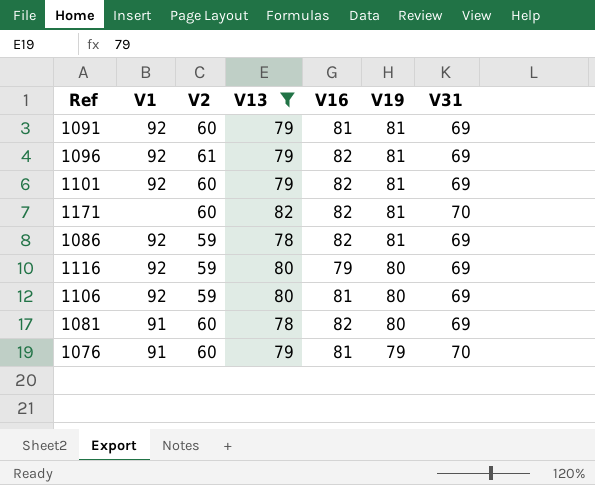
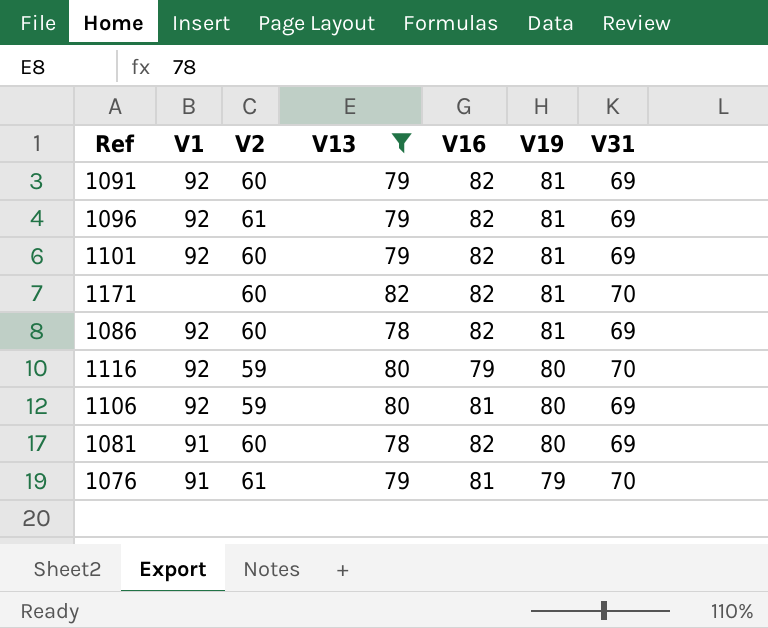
1091 | V16: 81 -> 82
1086 | V2: 59 -> 60
1116 | V31: 69 -> 70
1076 | V2: 60 -> 61

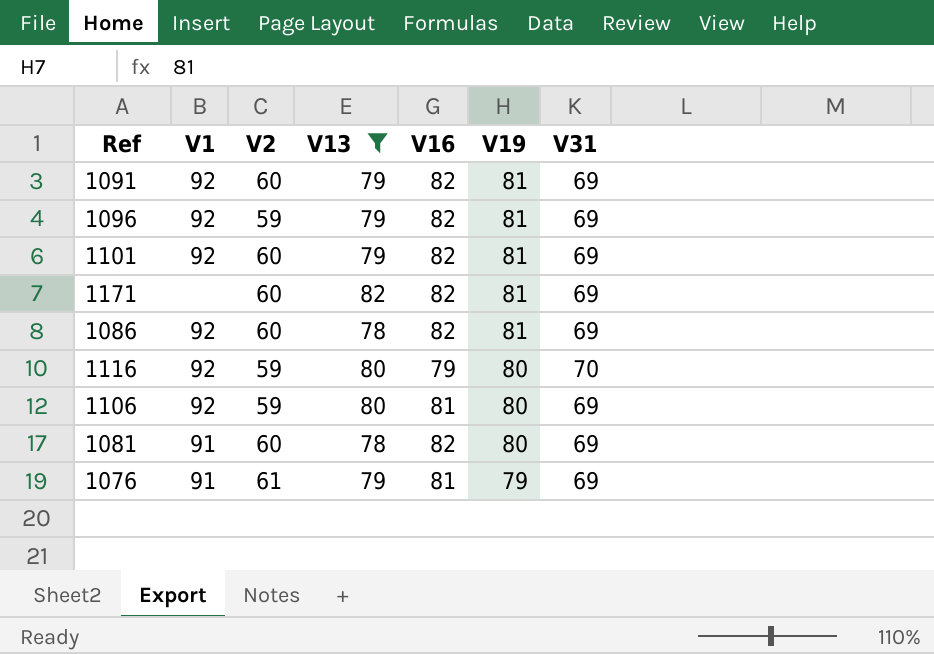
1096 | V2: 61 -> 59
1171 | V31: 70 -> 69
1076 | V31: 70 -> 69

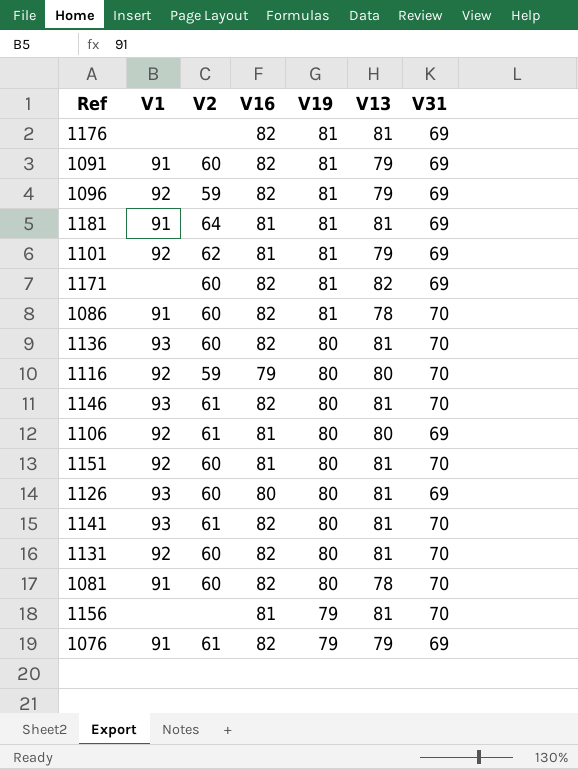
filter: V13 != 81 -> none
column V13 | position: 4 -> 6
1091 | V1: 92 -> 91
1101 | V2: 60 -> 62
1101 | V16: 82 -> 81
1086 | V1: 92 -> 91
1086 | V31: 69 -> 70
1106 | V2: 59 -> 61
1081 | V31: 69 -> 70
1076 | V16: 81 -> 82

